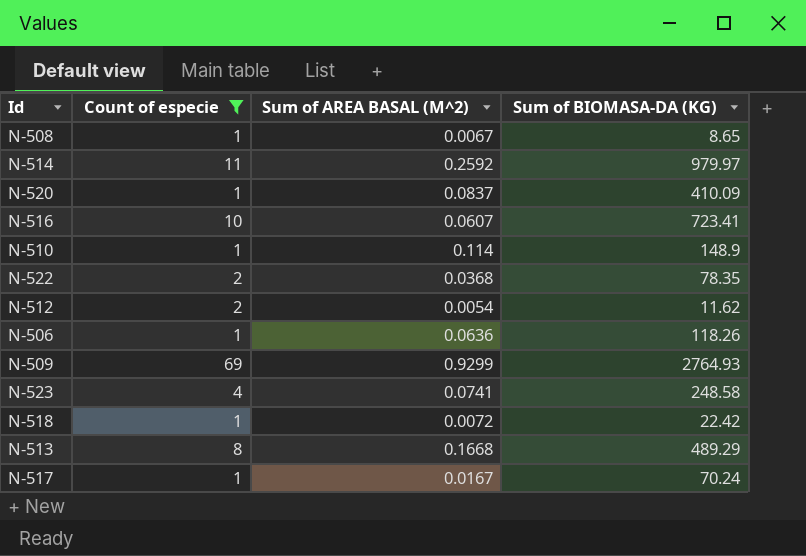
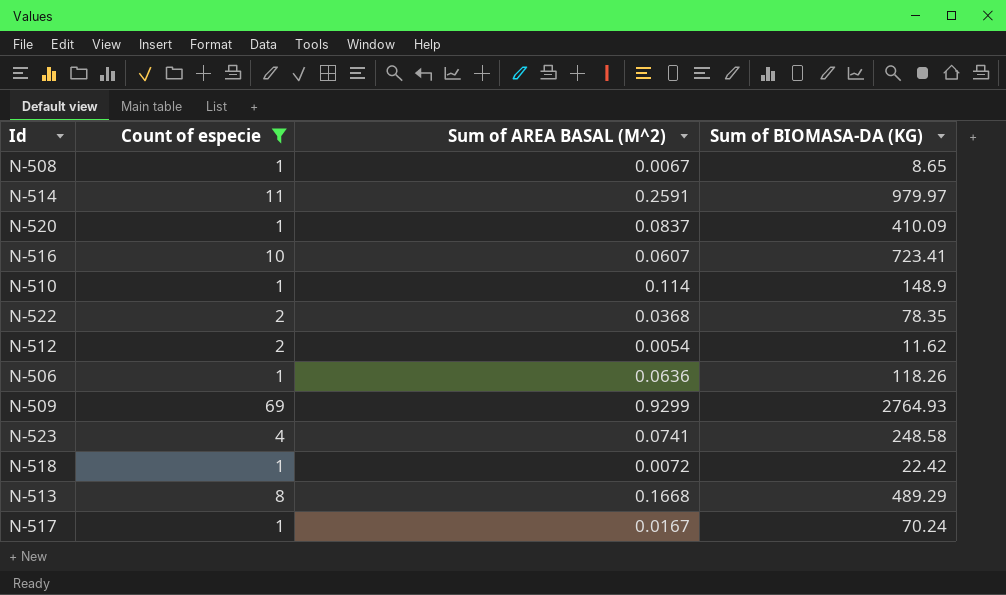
N-514 | Sum of AREA BASAL (M^2): 0.2592 -> 0.2591

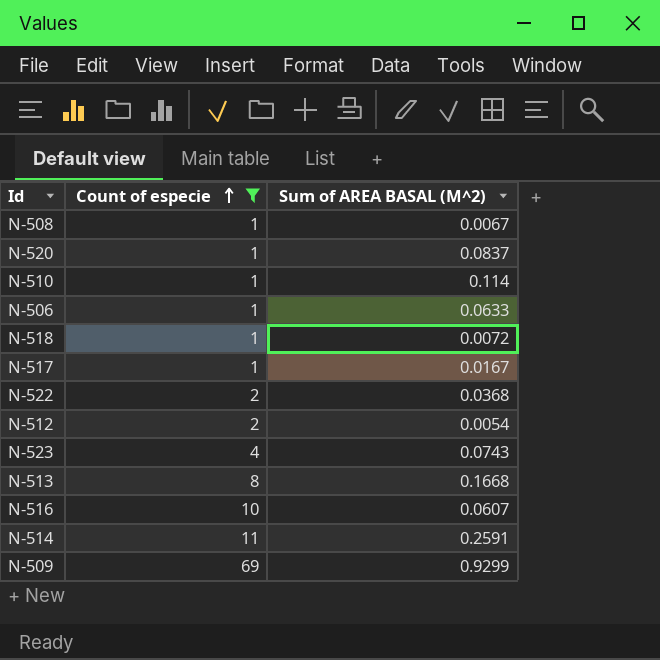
row order: none -> Count of especie ascending
column Sum of BIOMASA-DA (KG) | position: 4 -> none
N-506 | Sum of AREA BASAL (M^2): 0.0636 -> 0.0633
N-523 | Sum of AREA BASAL (M^2): 0.0741 -> 0.0743

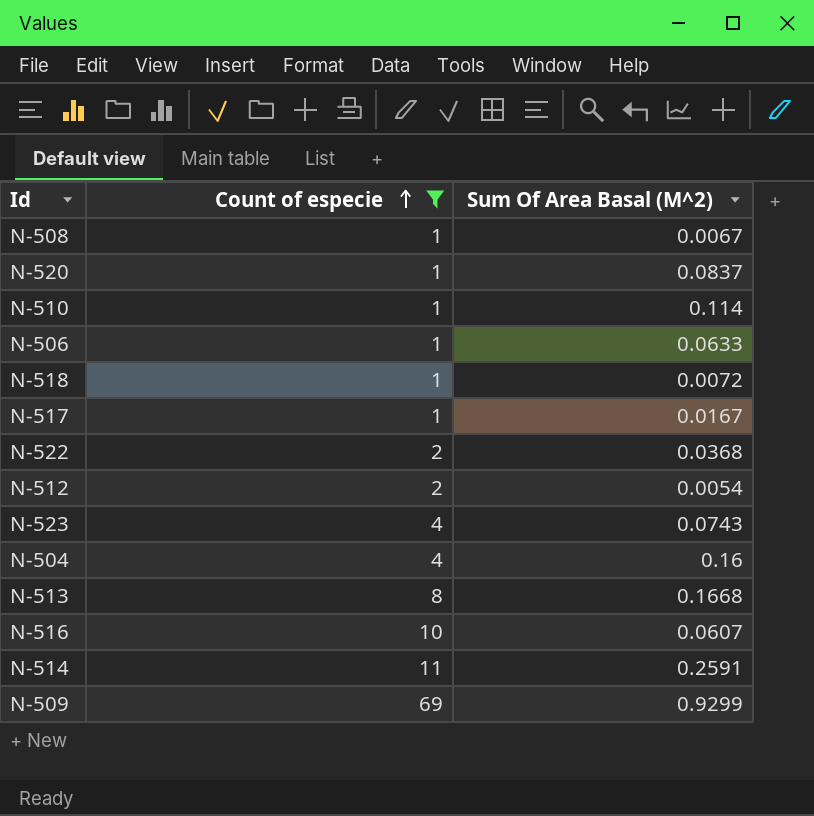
column name: Sum of AREA BASAL (M^2) -> Sum Of Area Basal (M^2)
row N-504: none -> 4 | 0.16

